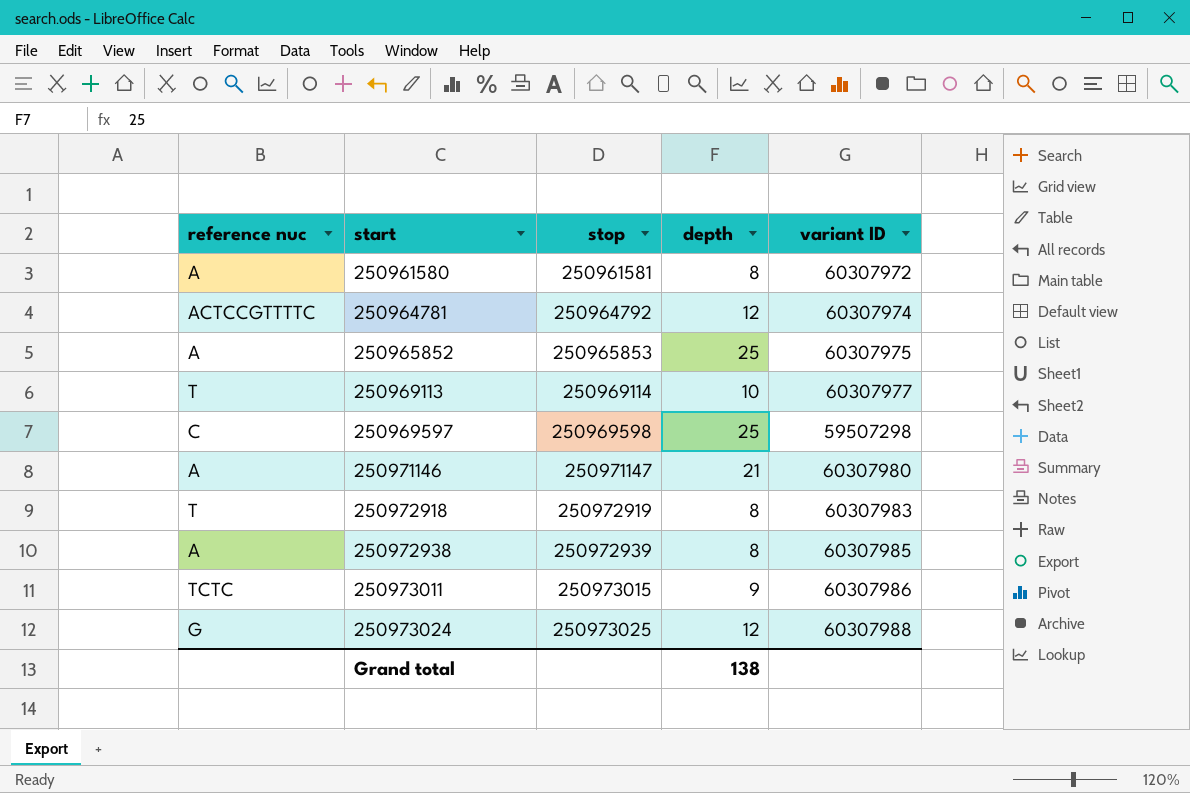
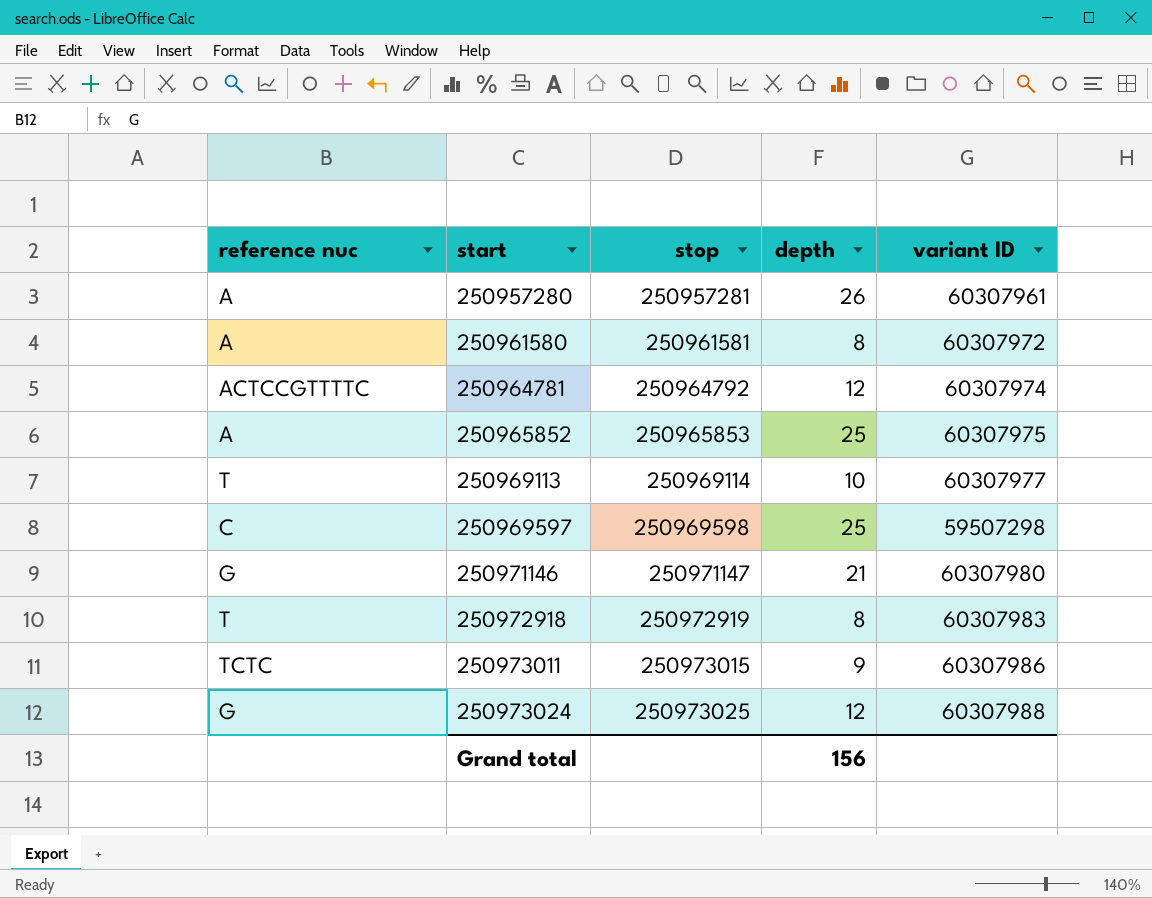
row 250972938: A | 250972939 | 8 | 60307985 -> none
row 250957280: none -> A | 250957281 | 26 | 60307961
250971146 | reference nuc: A -> G
Grand total | depth: 138 -> 156

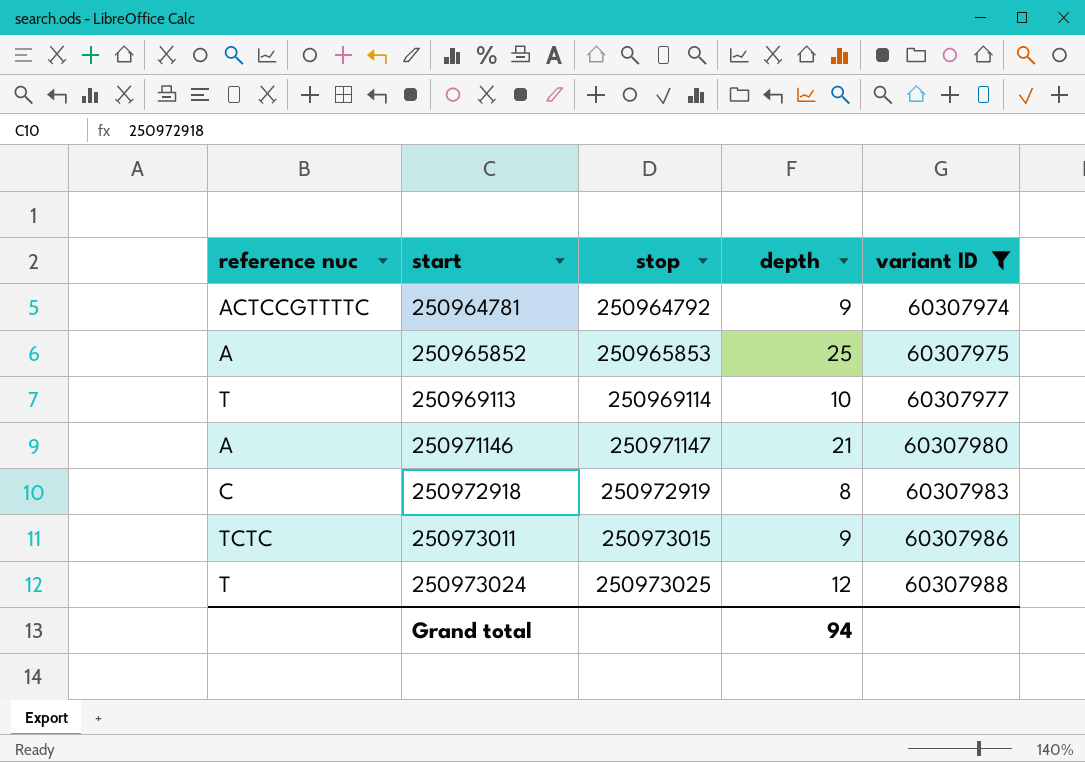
filter: none -> variant ID >= 60307974
250964781 | depth: 12 -> 9
250971146 | reference nuc: G -> A
250972918 | reference nuc: T -> C
250973024 | reference nuc: G -> T
Grand total | depth: 156 -> 94

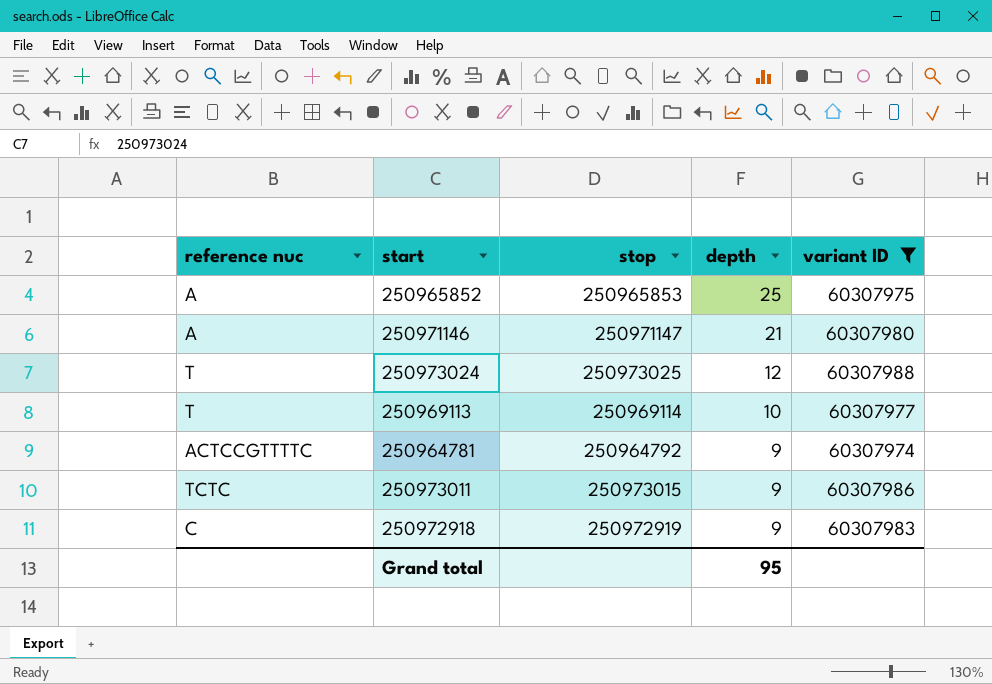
row order: start ascending -> depth descending
250972918 | depth: 8 -> 9
Grand total | depth: 94 -> 95

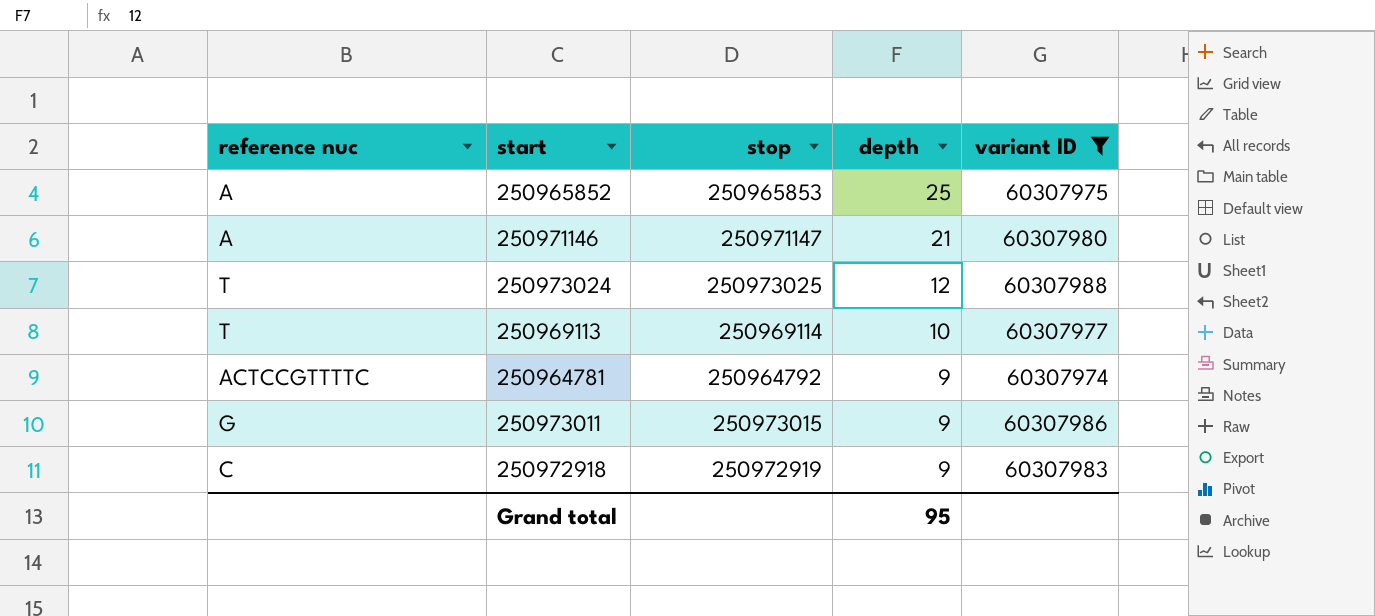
250973011 | reference nuc: TCTC -> G

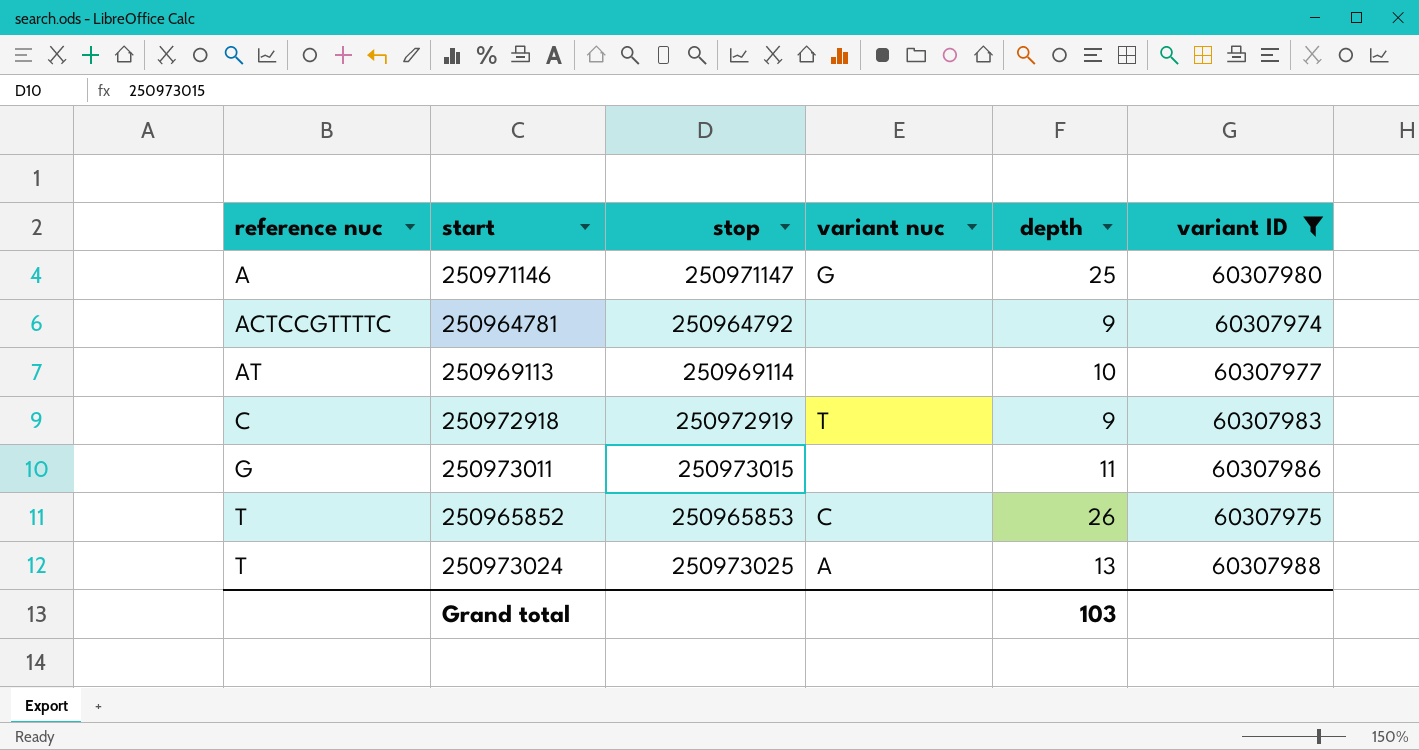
row order: depth descending -> reference nuc ascending
column variant nuc | position: none -> 4
250971146 | depth: 21 -> 25
250969113 | reference nuc: T -> AT
250973011 | depth: 9 -> 11
250965852 | reference nuc: A -> T
250965852 | depth: 25 -> 26
250973024 | depth: 12 -> 13
Grand total | depth: 95 -> 103

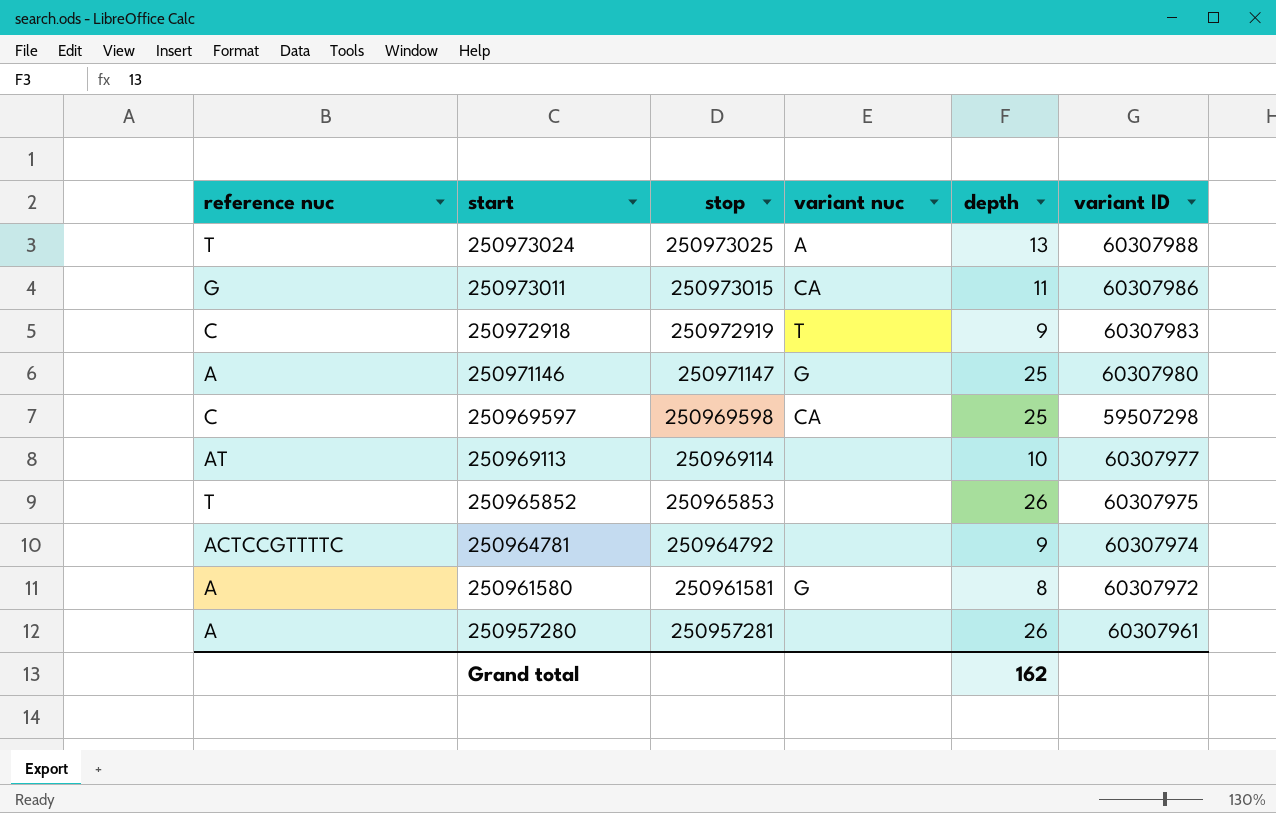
filter: variant ID >= 60307974 -> none
row order: reference nuc ascending -> start descending
250973011 | variant nuc: none -> CA
250965852 | variant nuc: C -> none
Grand total | depth: 103 -> 162

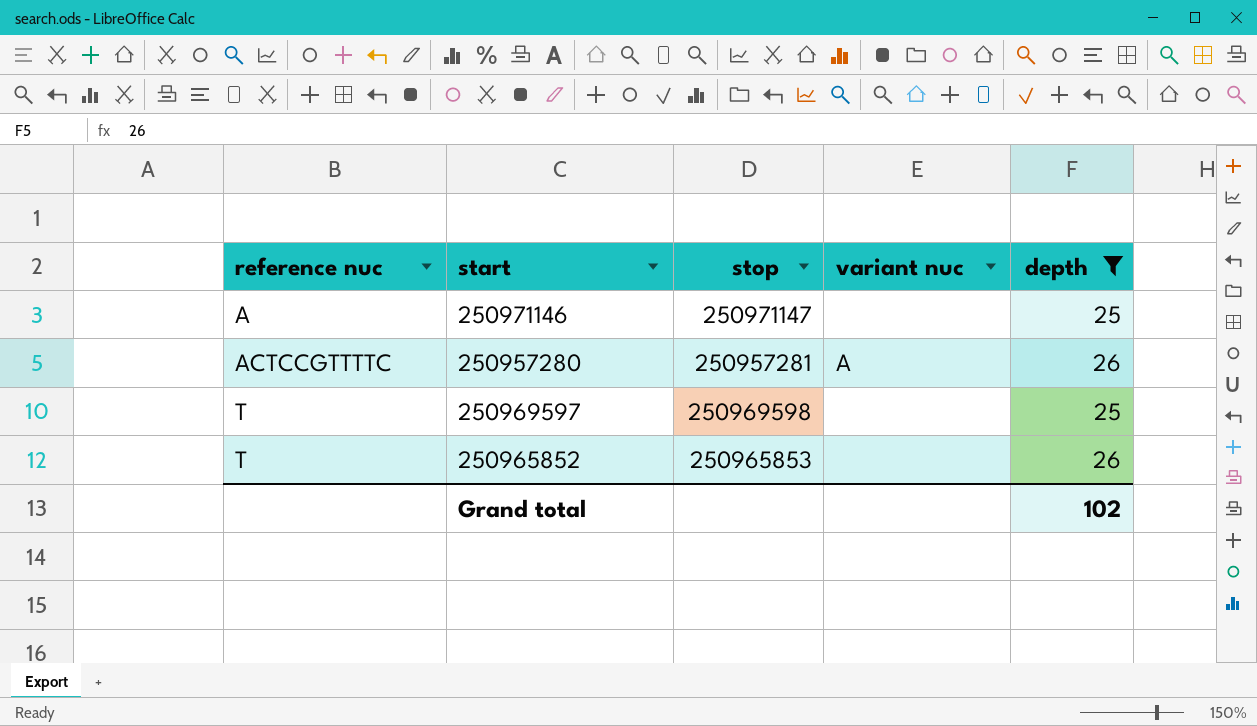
filter: none -> depth >= 25
row order: start descending -> reference nuc ascending
column variant ID | position: 6 -> none
250971146 | variant nuc: G -> none
250957280 | reference nuc: A -> ACTCCGTTTTC
250957280 | variant nuc: none -> A
250969597 | reference nuc: C -> T
250969597 | variant nuc: CA -> none
Grand total | depth: 162 -> 102

